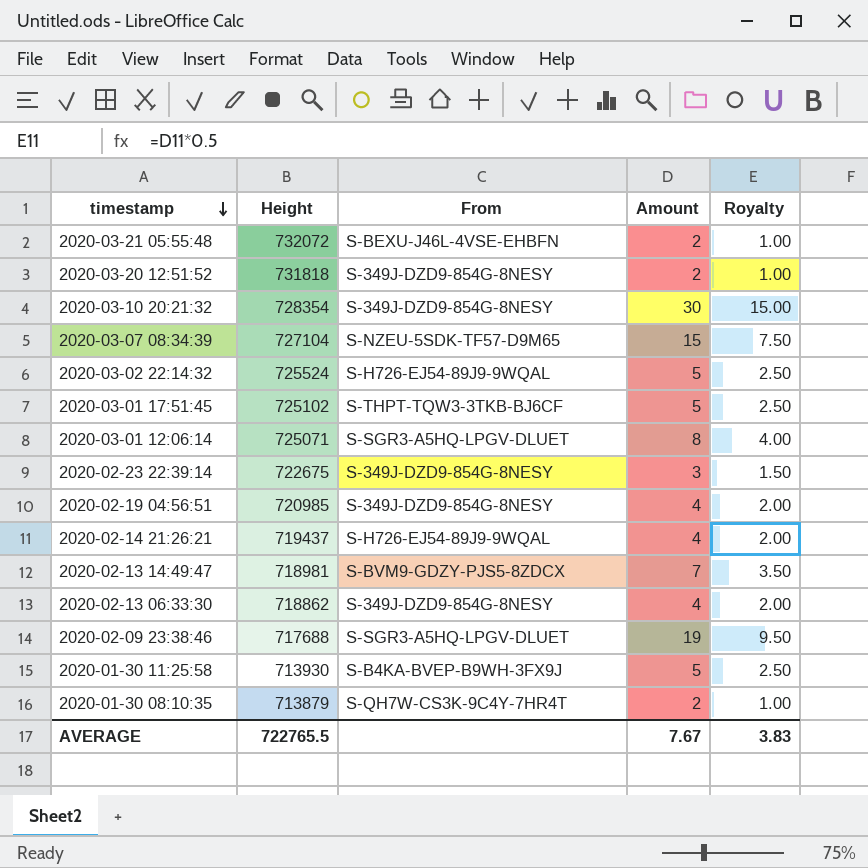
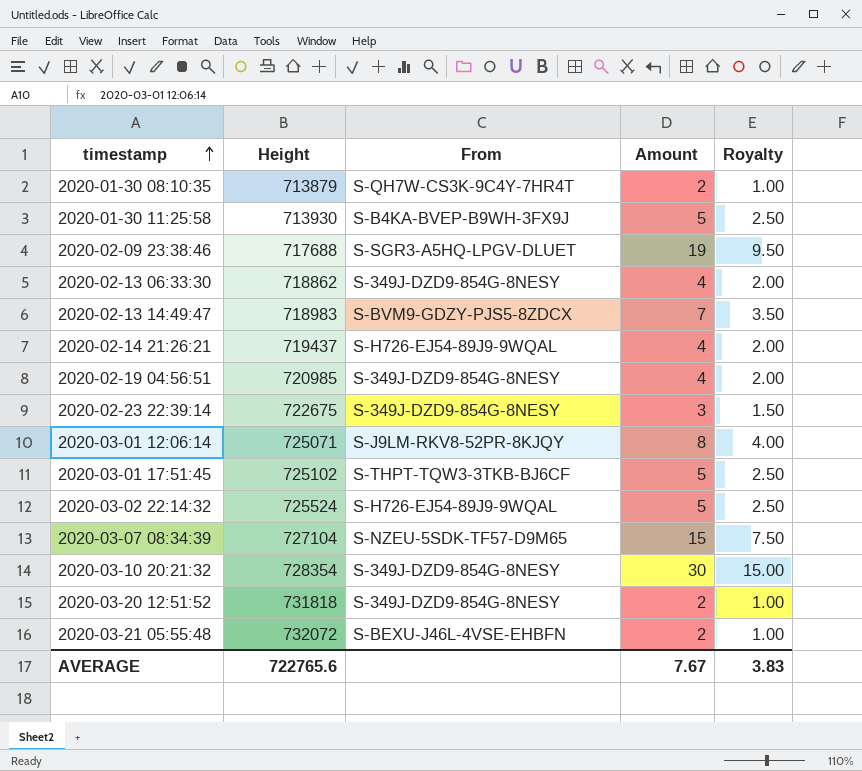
row order: timestamp descending -> timestamp ascending
2020-02-13 14:49:47 | Height: 718981 -> 718983
2020-03-01 12:06:14 | From: S-SGR3-A5HQ-LPGV-DLUET -> S-J9LM-RKV8-52PR-8KJQY
AVERAGE | Height: 722765.5 -> 722765.6

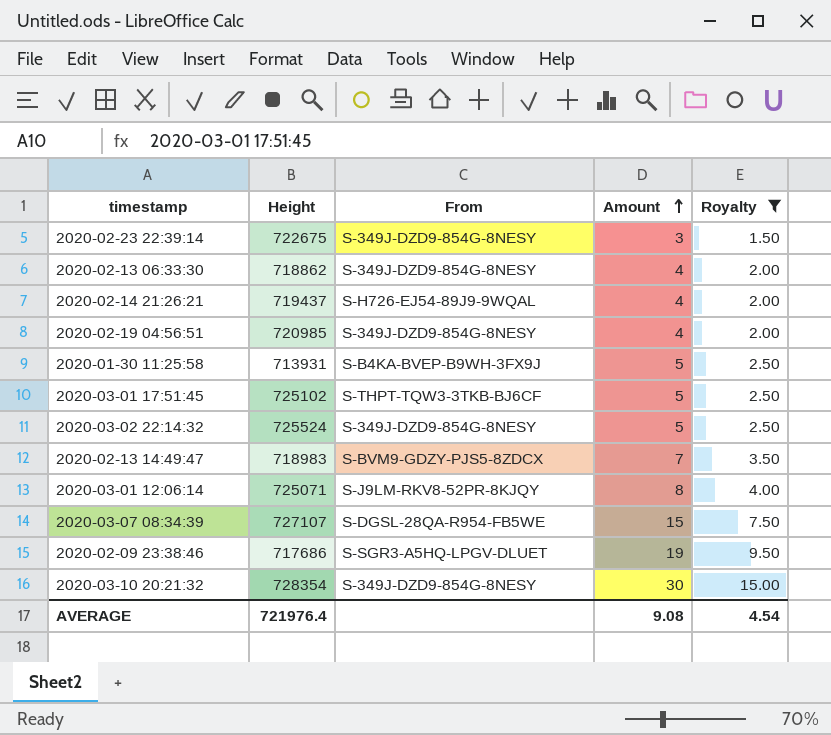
filter: none -> Royalty != 1.00
row order: timestamp ascending -> Amount ascending
2020-01-30 11:25:58 | Height: 713930 -> 713931
2020-03-02 22:14:32 | From: S-H726-EJ54-89J9-9WQAL -> S-349J-DZD9-854G-8NESY
2020-03-07 08:34:39 | Height: 727104 -> 727107
2020-03-07 08:34:39 | From: S-NZEU-5SDK-TF57-D9M65 -> S-DGSL-28QA-R954-FB5WE
2020-02-09 23:38:46 | Height: 717688 -> 717686
AVERAGE | Height: 722765.6 -> 721976.4
AVERAGE | Amount: 7.67 -> 9.08
AVERAGE | Royalty: 3.83 -> 4.54

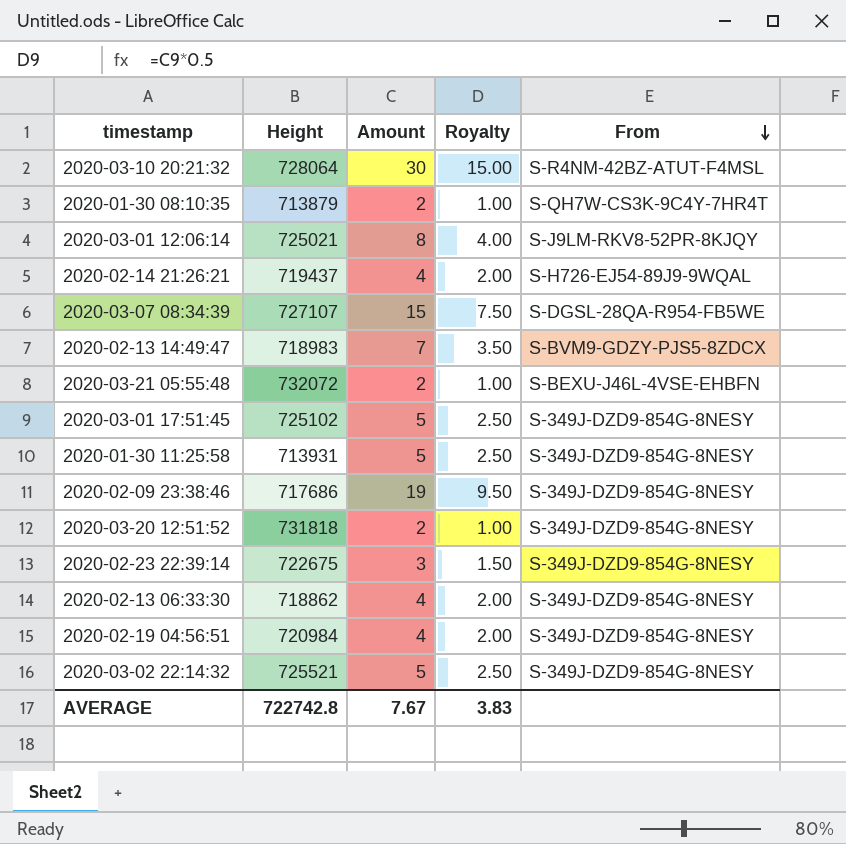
filter: Royalty != 1.00 -> none
row order: Amount ascending -> From descending
column From | position: 3 -> 5
2020-03-10 20:21:32 | Height: 728354 -> 728064
2020-03-10 20:21:32 | From: S-349J-DZD9-854G-8NESY -> S-R4NM-42BZ-ATUT-F4MSL
2020-03-01 12:06:14 | Height: 725071 -> 725021
2020-03-01 17:51:45 | From: S-THPT-TQW3-3TKB-BJ6CF -> S-349J-DZD9-854G-8NESY
2020-01-30 11:25:58 | From: S-B4KA-BVEP-B9WH-3FX9J -> S-349J-DZD9-854G-8NESY
2020-02-09 23:38:46 | From: S-SGR3-A5HQ-LPGV-DLUET -> S-349J-DZD9-854G-8NESY
2020-02-19 04:56:51 | Height: 720985 -> 720984
2020-03-02 22:14:32 | Height: 725524 -> 725521
AVERAGE | Height: 721976.4 -> 722742.8
AVERAGE | Amount: 9.08 -> 7.67
AVERAGE | Royalty: 4.54 -> 3.83

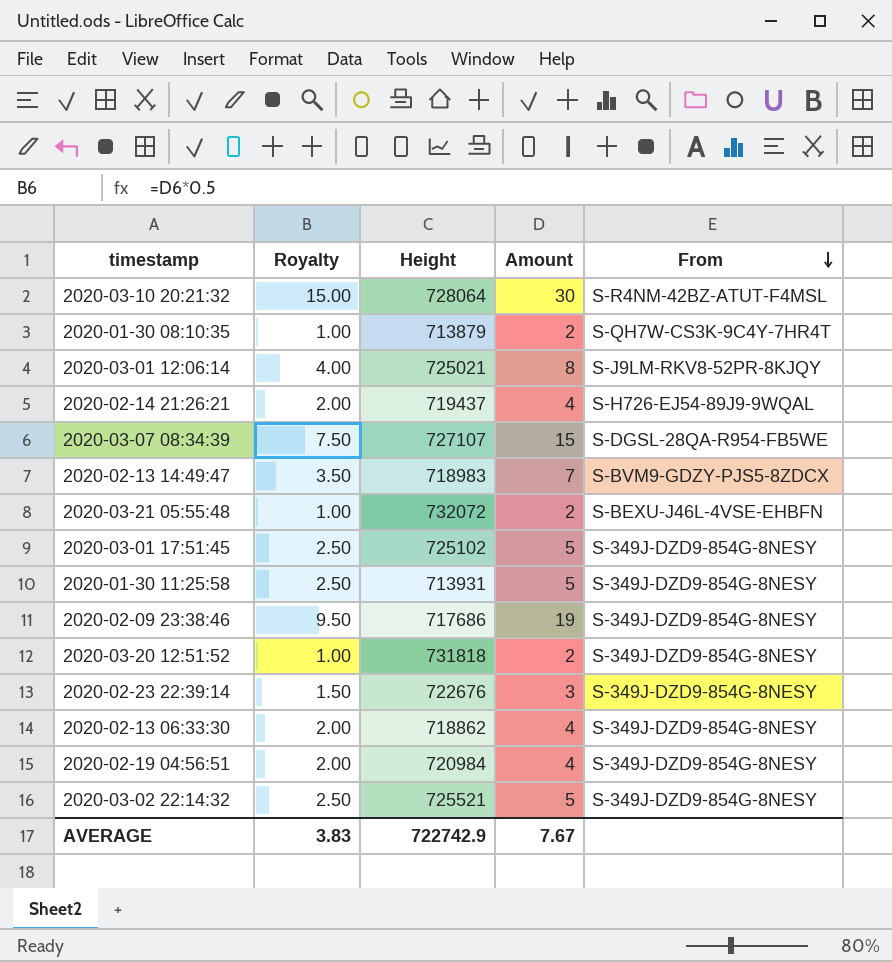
column Royalty | position: 4 -> 2
2020-02-23 22:39:14 | Height: 722675 -> 722676
AVERAGE | Height: 722742.8 -> 722742.9

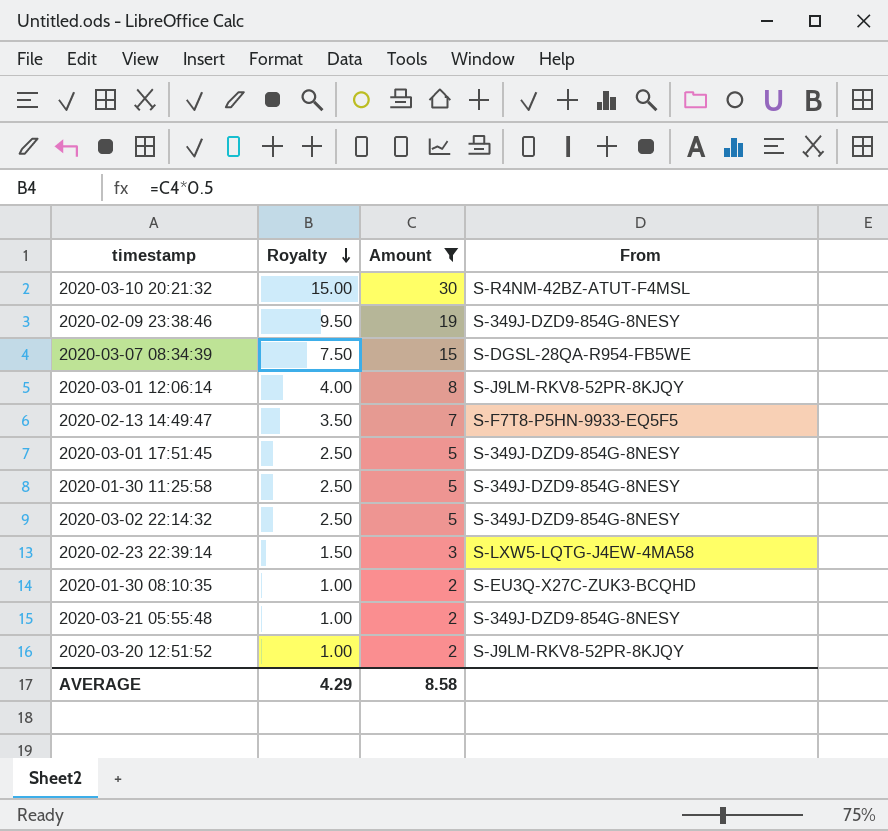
filter: none -> Amount != 4
row order: From descending -> Royalty descending
column Height | position: 3 -> none
2020-02-13 14:49:47 | From: S-BVM9-GDZY-PJS5-8ZDCX -> S-F7T8-P5HN-9933-EQ5F5
2020-02-23 22:39:14 | From: S-349J-DZD9-854G-8NESY -> S-LXW5-LQTG-J4EW-4MA58
2020-01-30 08:10:35 | From: S-QH7W-CS3K-9C4Y-7HR4T -> S-EU3Q-X27C-ZUK3-BCQHD
2020-03-21 05:55:48 | From: S-BEXU-J46L-4VSE-EHBFN -> S-349J-DZD9-854G-8NESY
2020-03-20 12:51:52 | From: S-349J-DZD9-854G-8NESY -> S-J9LM-RKV8-52PR-8KJQY
AVERAGE | Royalty: 3.83 -> 4.29
AVERAGE | Amount: 7.67 -> 8.58

